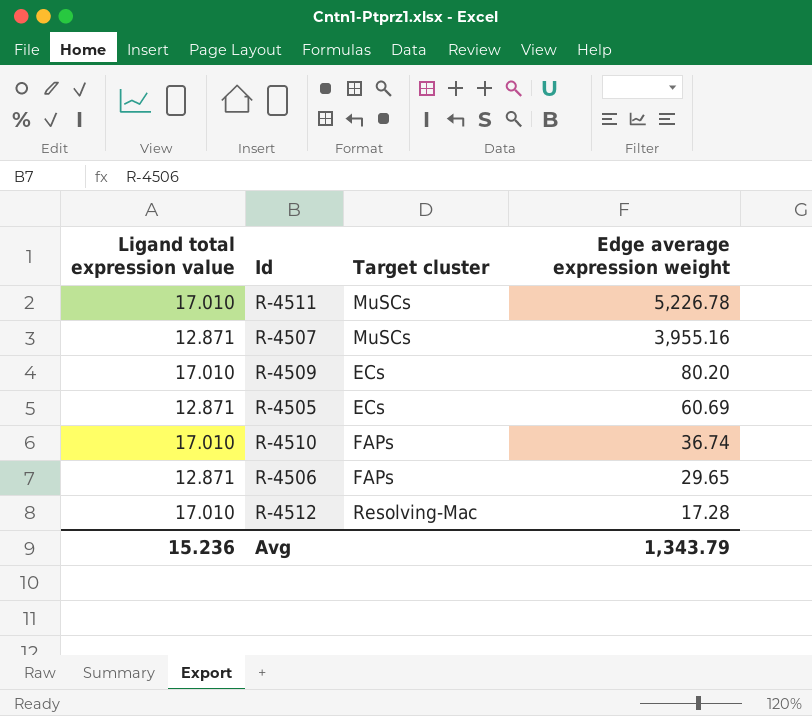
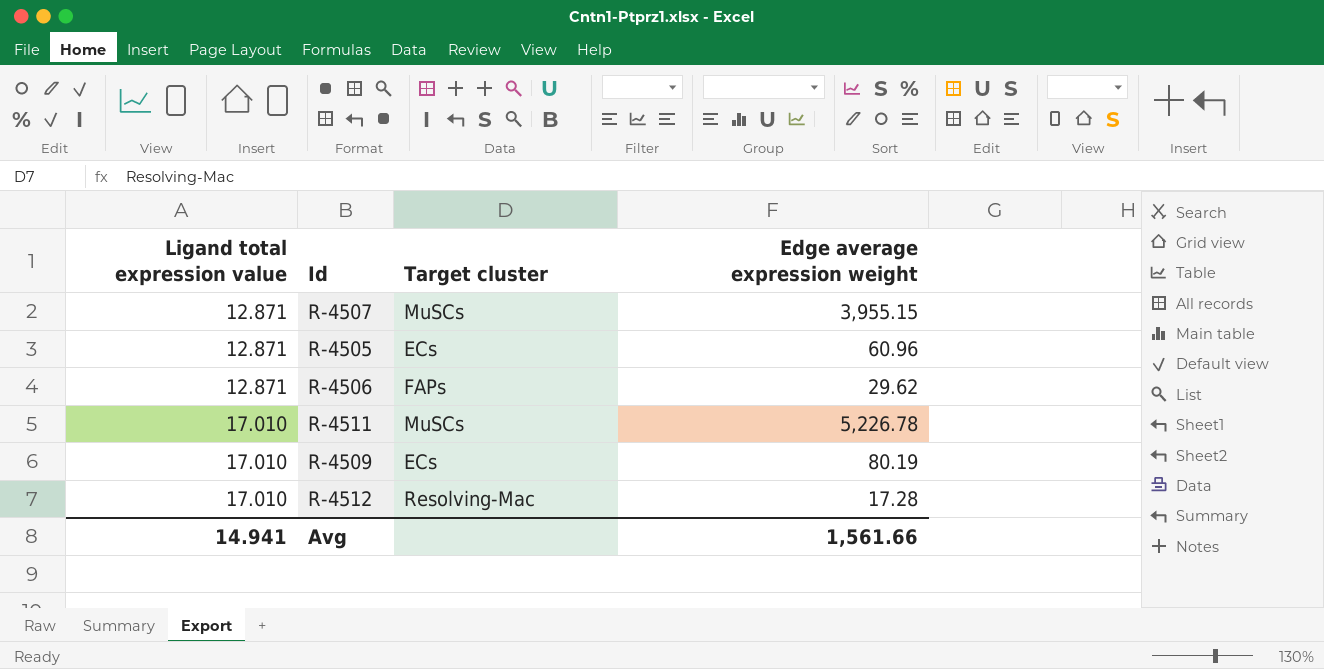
row order: Edge average expression weight descending -> Ligand total expression value ascending
row R-4510: 17.010 | FAPs | 36.74 -> none
R-4507 | Edge average expression weight: 3,955.16 -> 3,955.15
R-4505 | Edge average expression weight: 60.69 -> 60.96
R-4506 | Edge average expression weight: 29.65 -> 29.62
R-4509 | Edge average expression weight: 80.20 -> 80.19
Avg | Ligand total expression value: 15.236 -> 14.941
Avg | Edge average expression weight: 1,343.79 -> 1,561.66

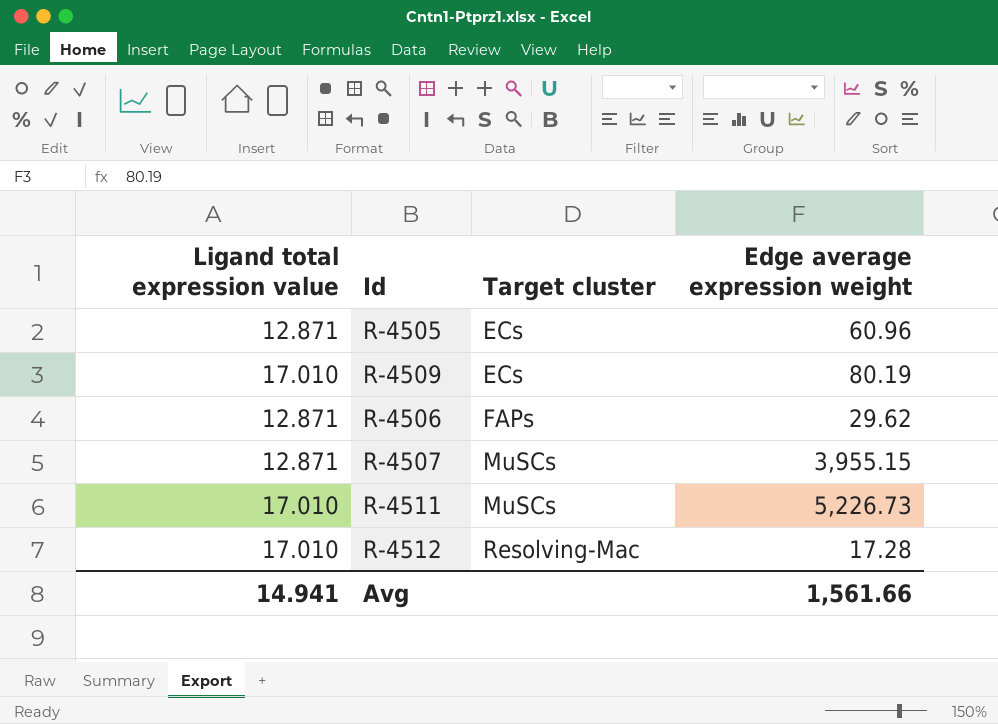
row order: Ligand total expression value ascending -> Target cluster ascending
R-4511 | Edge average expression weight: 5,226.78 -> 5,226.73

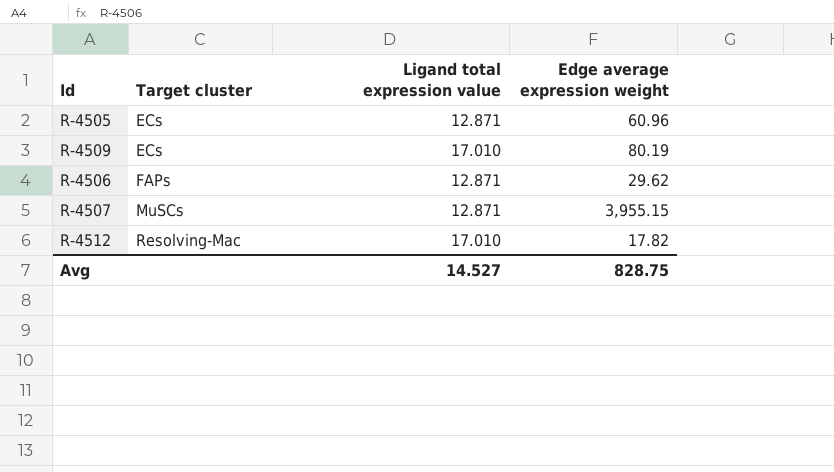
column Ligand total expression value | position: 1 -> 3
row R-4511: 17.010 | MuSCs | 5,226.73 -> none
R-4512 | Edge average expression weight: 17.28 -> 17.82
Avg | Ligand total expression value: 14.941 -> 14.527
Avg | Edge average expression weight: 1,561.66 -> 828.75

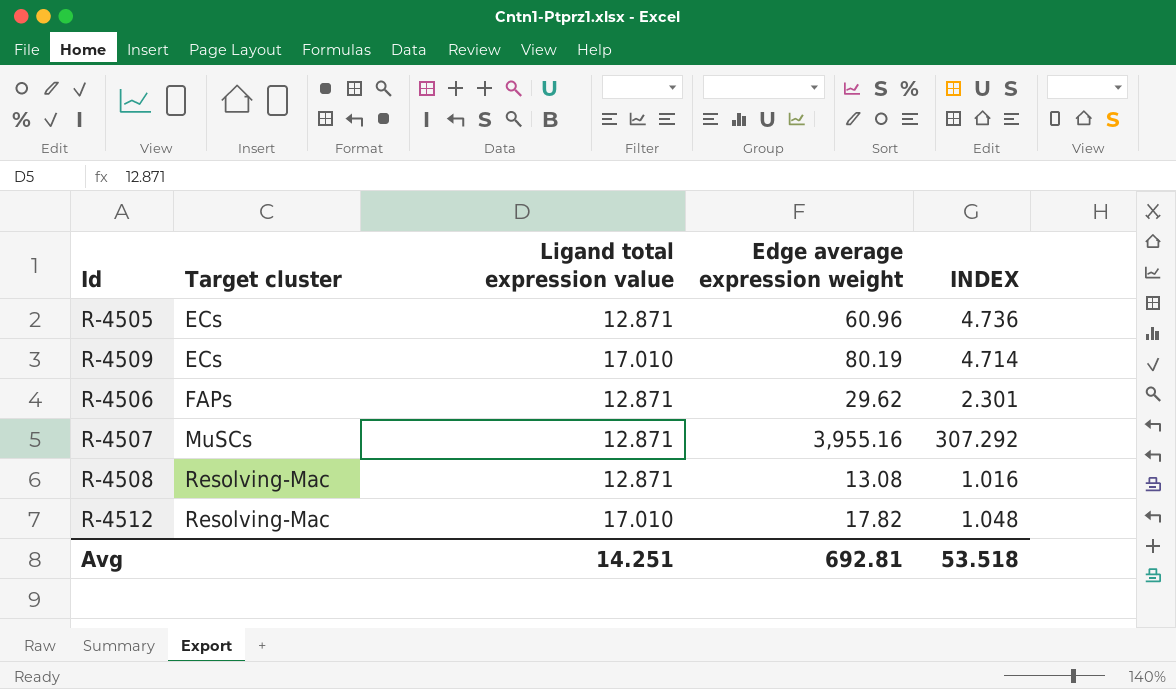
column INDEX | formula: none -> [Edge average expression weight] / [Ligand total expression value]
R-4507 | Edge average expression weight: 3,955.15 -> 3,955.16
row R-4508: none -> Resolving-Mac | 12.871 | 13.08 | 1.016
Avg | Ligand total expression value: 14.527 -> 14.251
Avg | Edge average expression weight: 828.75 -> 692.81

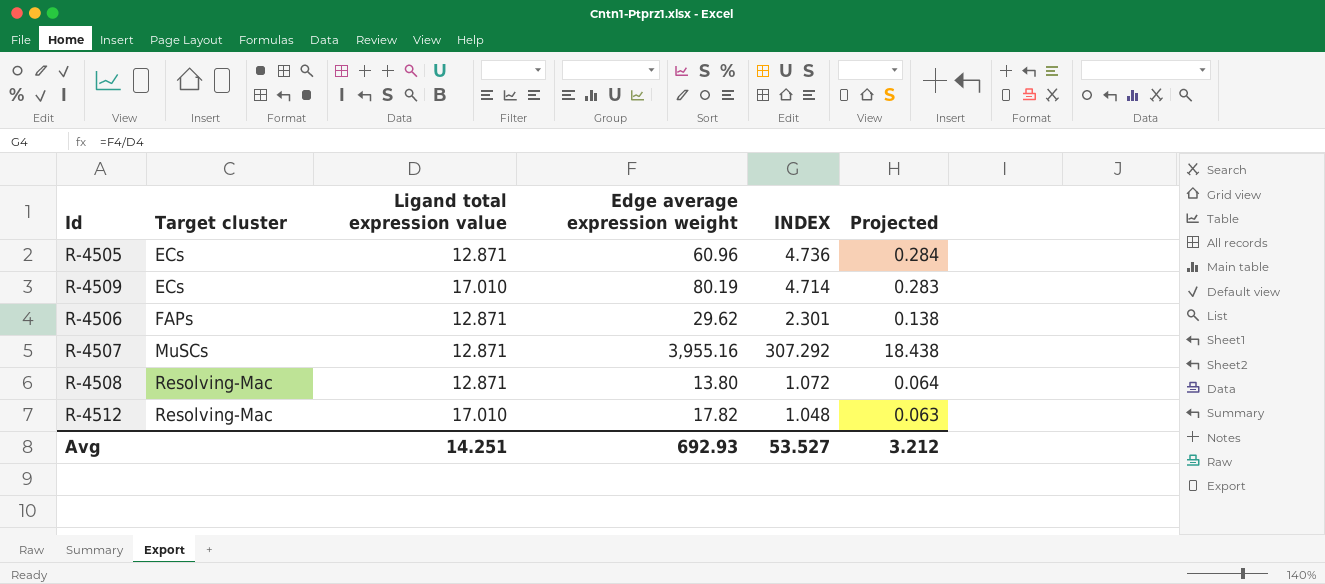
column Projected | formula: none -> [INDEX] * 0.06
R-4508 | Edge average expression weight: 13.08 -> 13.80
R-4508 | INDEX: 1.016 -> 1.072
Avg | Edge average expression weight: 692.81 -> 692.93
Avg | INDEX: 53.518 -> 53.527

